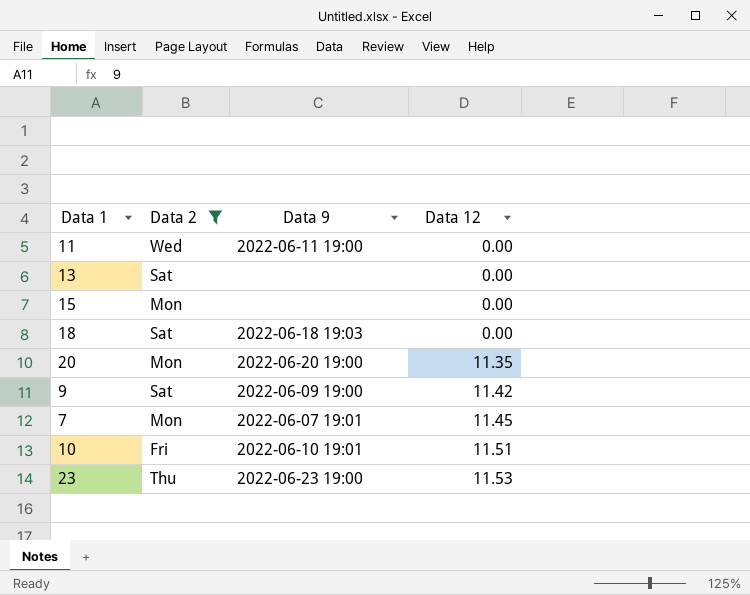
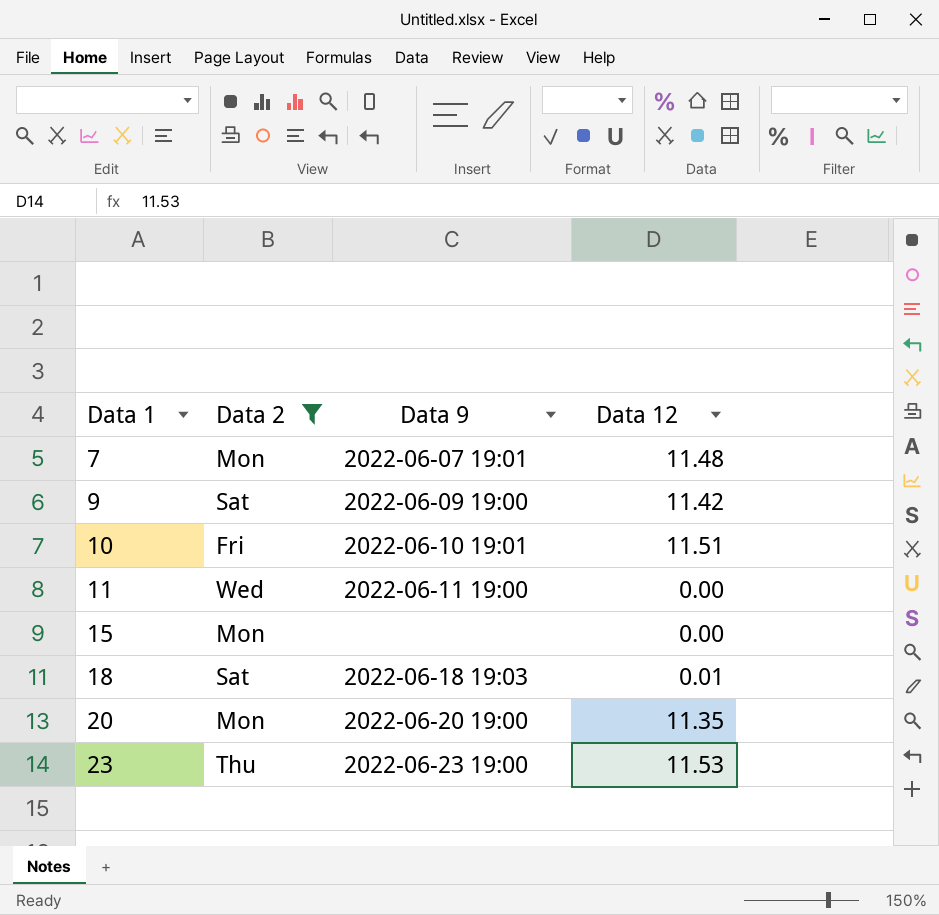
row order: Data 12 ascending -> Data 1 ascending
row 13: Sat | none | 0.00 -> none
7 | Data 12: 11.45 -> 11.48
18 | Data 12: 0.00 -> 0.01

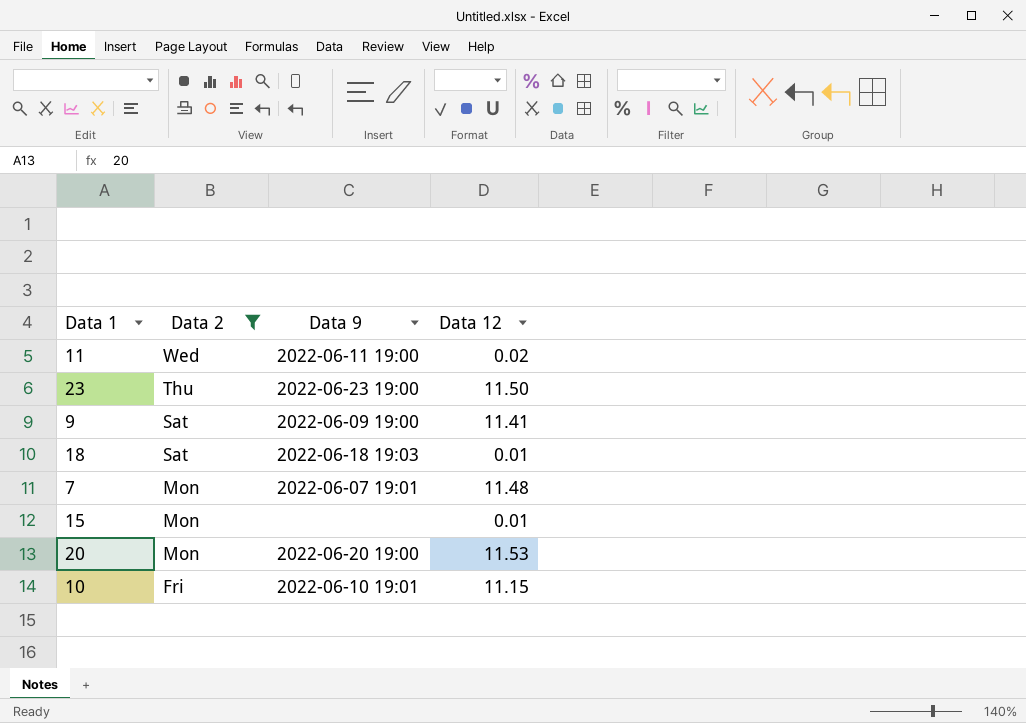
row order: Data 1 ascending -> Data 2 descending
11 | Data 12: 0.00 -> 0.02
23 | Data 12: 11.53 -> 11.50
9 | Data 12: 11.42 -> 11.41
15 | Data 12: 0.00 -> 0.01
20 | Data 12: 11.35 -> 11.53
10 | Data 12: 11.51 -> 11.15

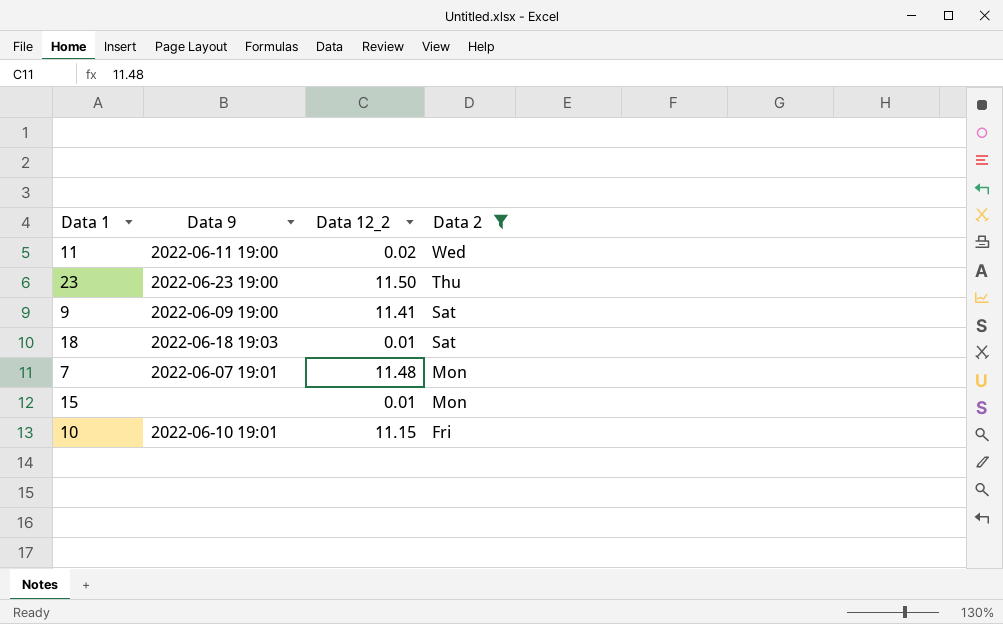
column name: Data 12 -> Data 12_2
column Data 2 | position: 2 -> 4
row 20: Mon | 2022-06-20 19:00 | 11.53 -> none

